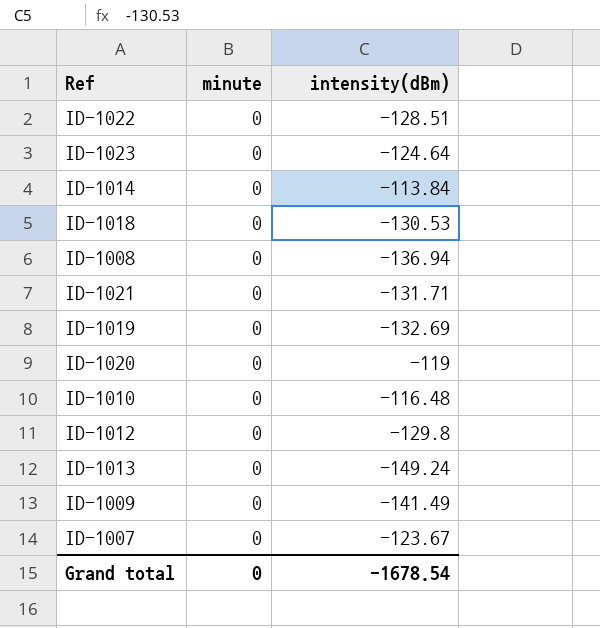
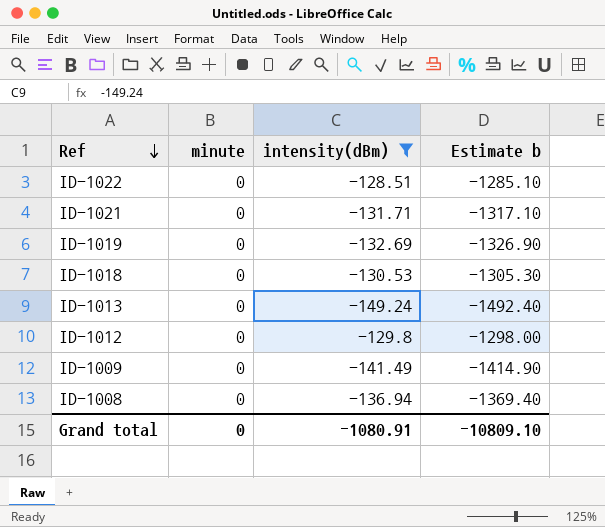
filter: none -> intensity(dBm) <= -128.51
row order: none -> Ref descending
column Estimate b | formula: none -> [intensity(dBm)] * 10
Grand total | intensity(dBm): -1678.54 -> -1080.91

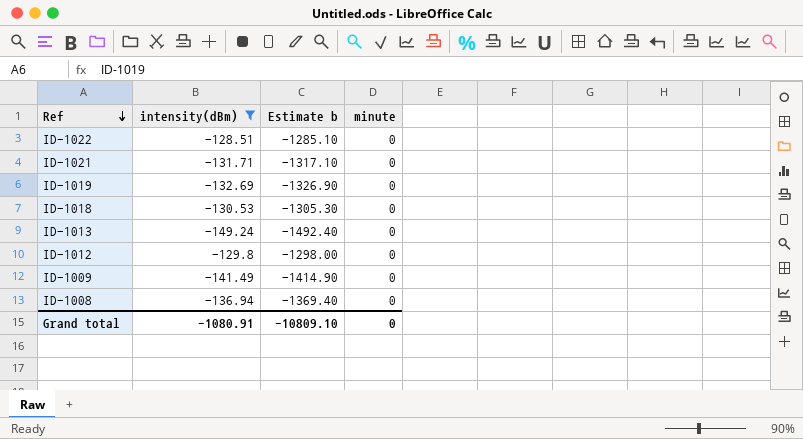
column minute | position: 2 -> 4

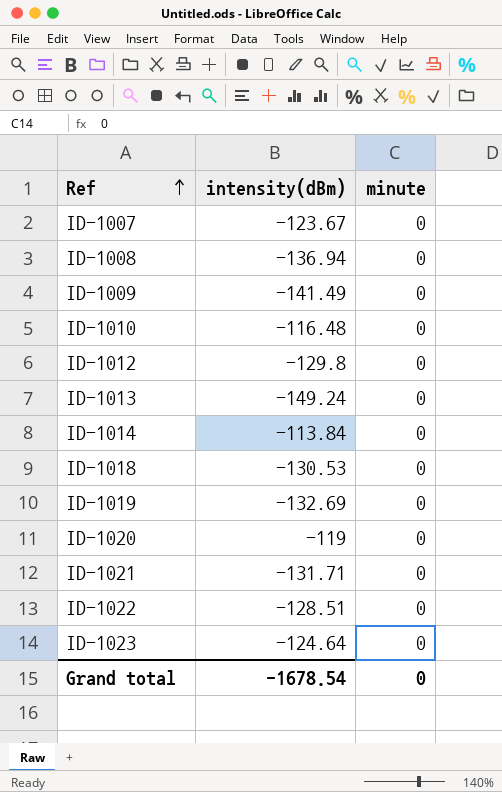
filter: intensity(dBm) <= -128.51 -> none
row order: Ref descending -> Ref ascending
column Estimate b | formula: [intensity(dBm)] * 10 -> none
Grand total | intensity(dBm): -1080.91 -> -1678.54

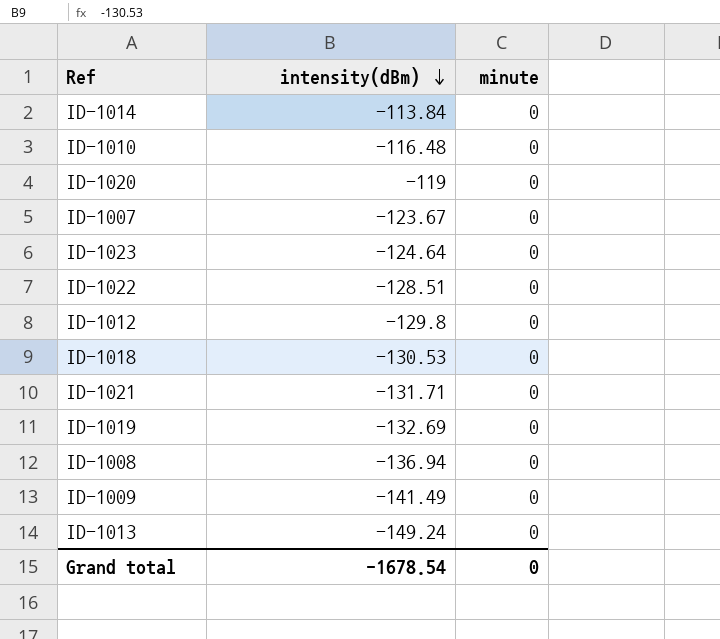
row order: Ref ascending -> intensity(dBm) descending

